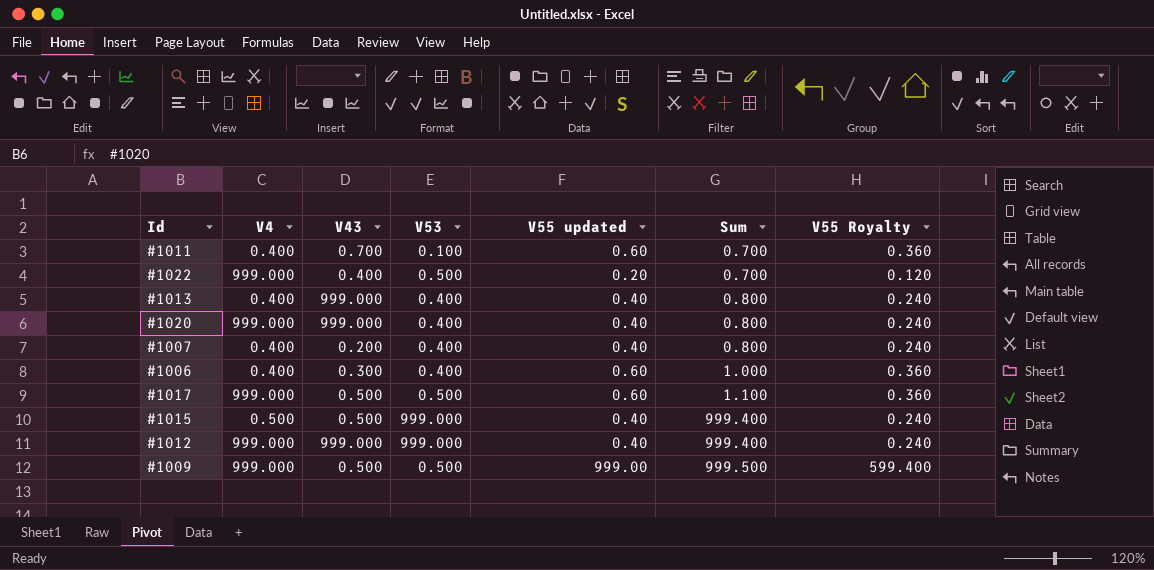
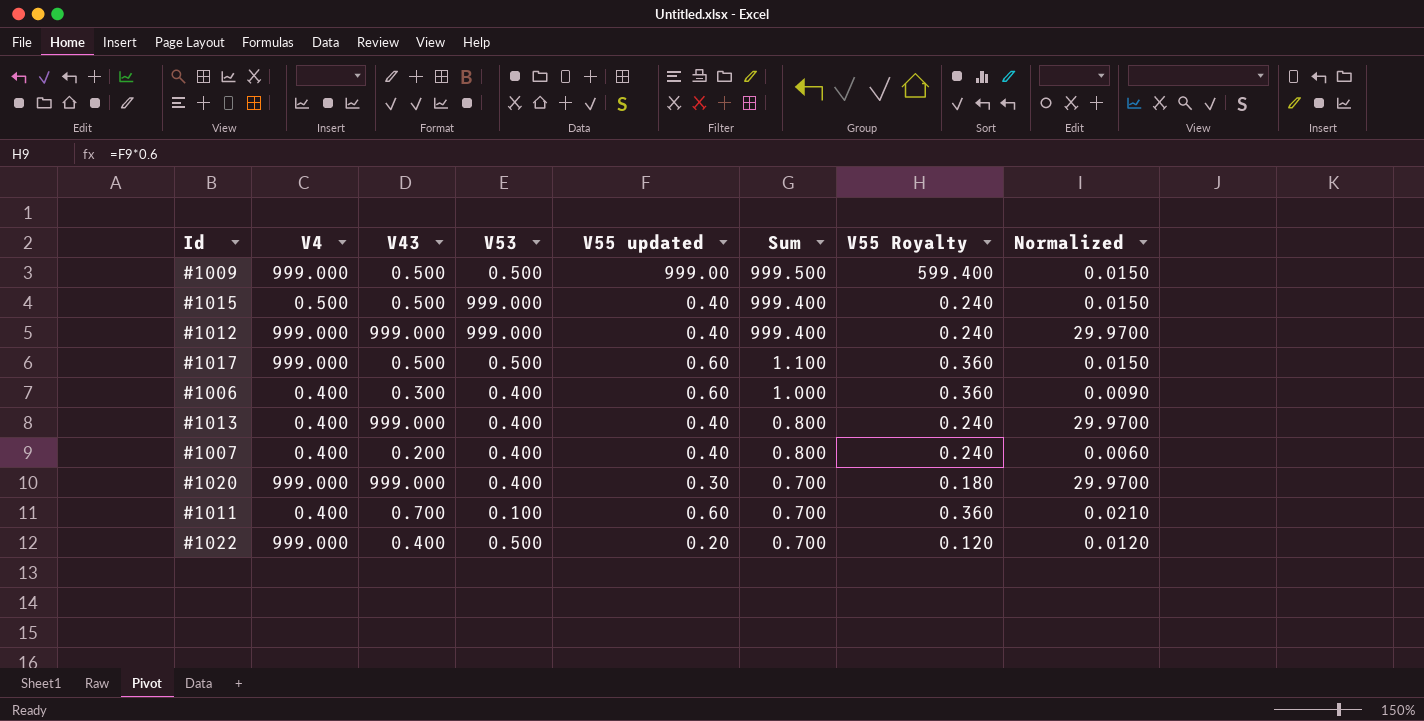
row order: Sum ascending -> Sum descending
column Normalized | formula: none -> [V43] * 0.03
#1020 | V55 updated: 0.40 -> 0.30
#1020 | Sum: 0.800 -> 0.700
#1020 | V55 Royalty: 0.240 -> 0.180

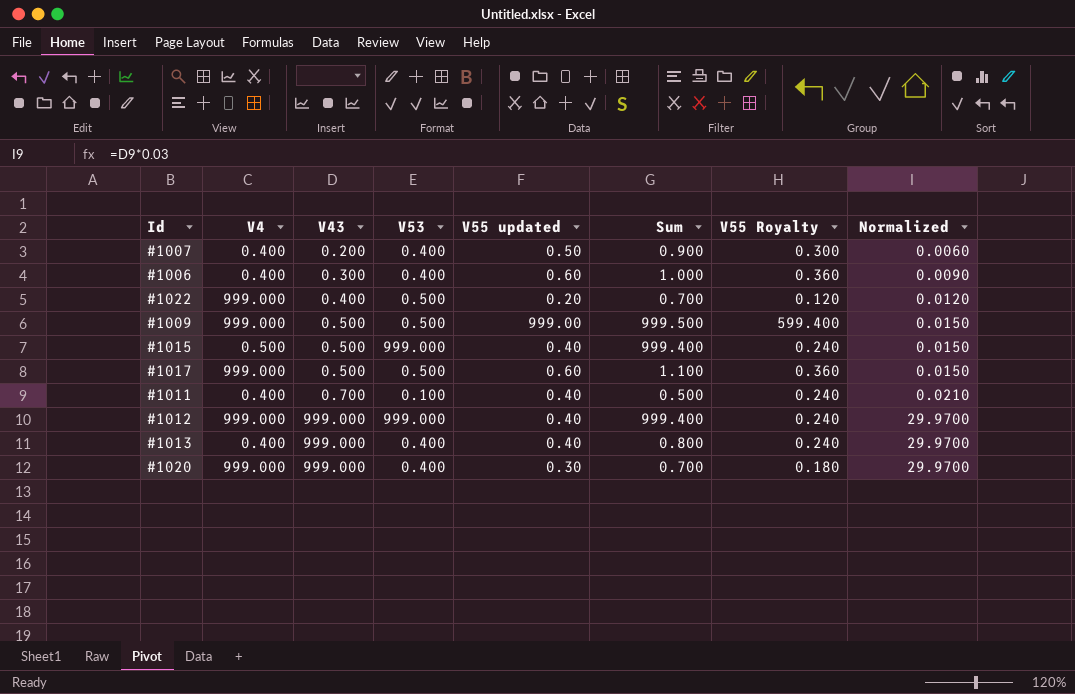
row order: Sum descending -> V43 ascending
#1007 | V55 updated: 0.40 -> 0.50
#1007 | Sum: 0.800 -> 0.900
#1007 | V55 Royalty: 0.240 -> 0.300
#1011 | V55 updated: 0.60 -> 0.40
#1011 | Sum: 0.700 -> 0.500
#1011 | V55 Royalty: 0.360 -> 0.240

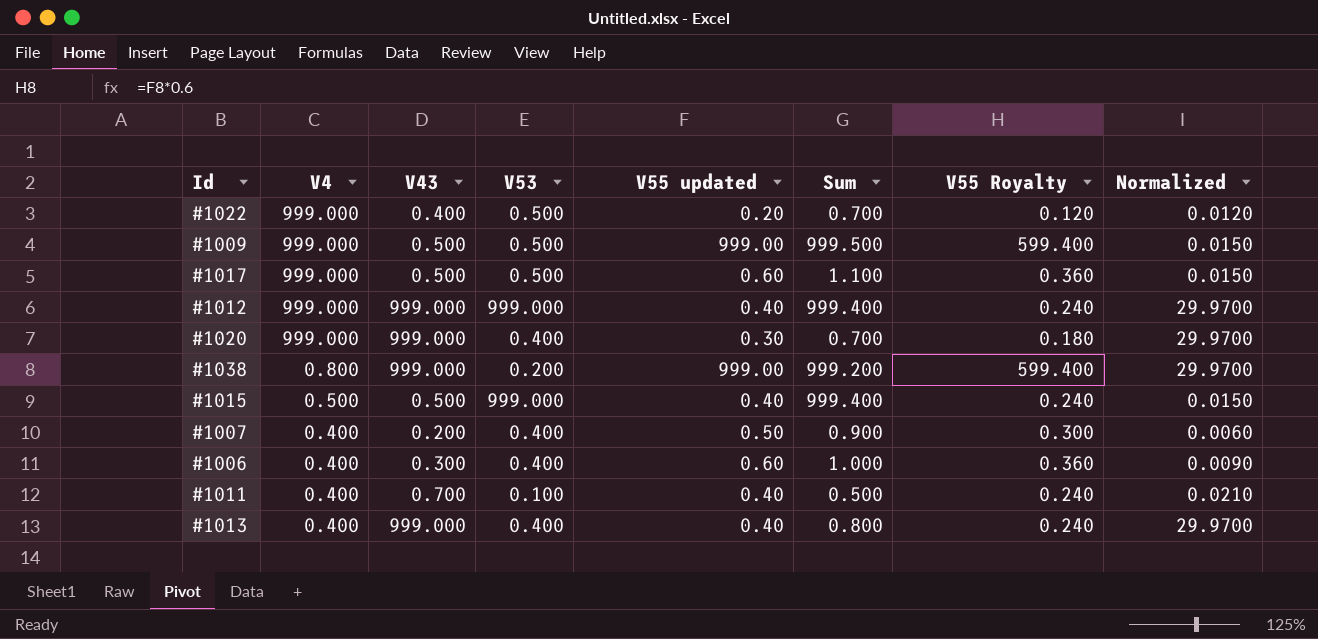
row order: V43 ascending -> V4 descending
row #1038: none -> 0.800 | 999.000 | 0.200 | 999.00 | 999.200 | 599.400 | 29.9700

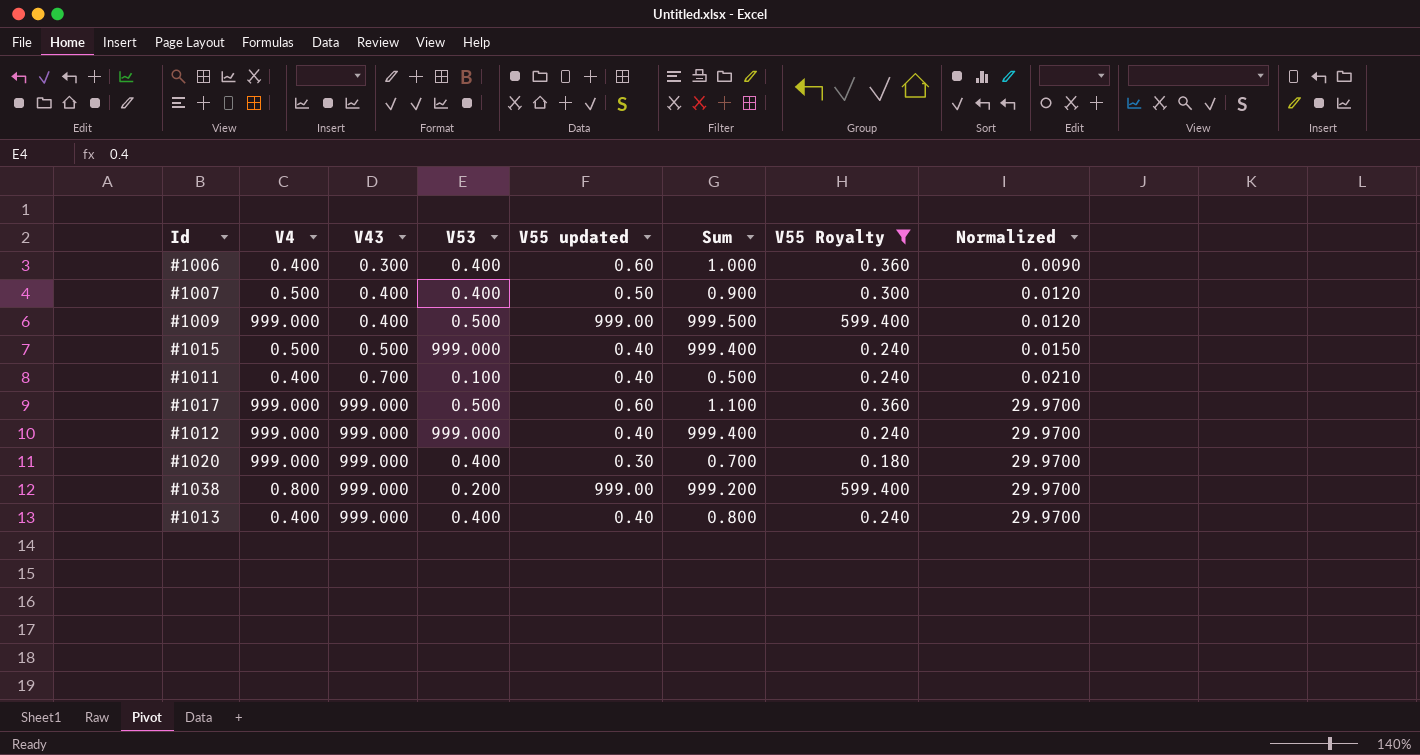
filter: none -> V55 Royalty != 0.120
row order: V4 descending -> V43 ascending
#1007 | V4: 0.400 -> 0.500
#1007 | V43: 0.200 -> 0.400
#1007 | Normalized: 0.0060 -> 0.0120
#1009 | V43: 0.500 -> 0.400
#1009 | Normalized: 0.0150 -> 0.0120
#1017 | V43: 0.500 -> 999.000
#1017 | Normalized: 0.0150 -> 29.9700

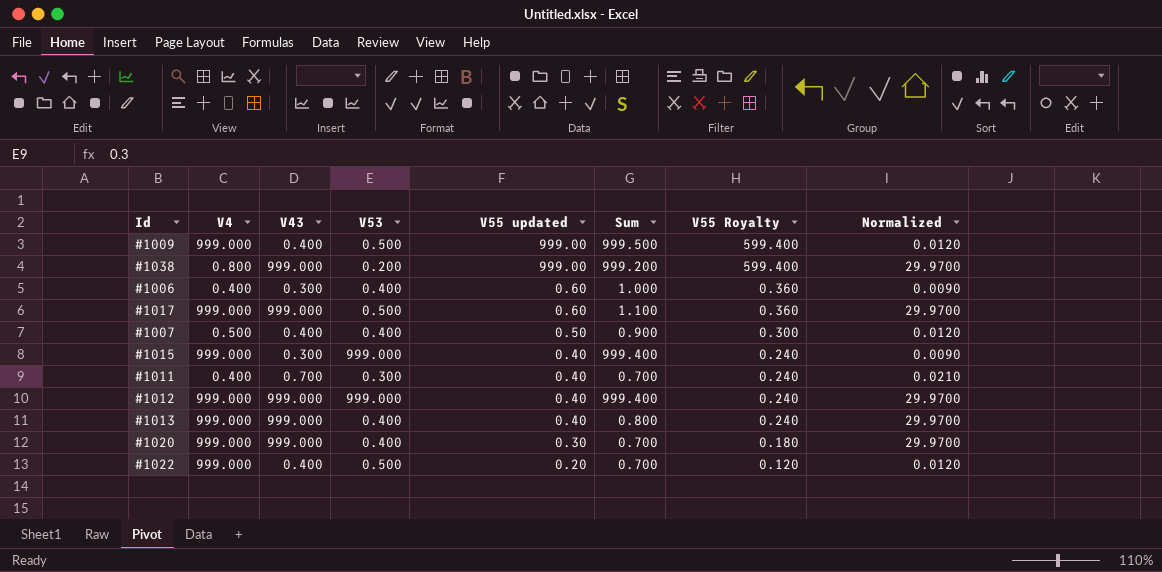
filter: V55 Royalty != 0.120 -> none
row order: V43 ascending -> V55 updated descending
#1015 | V4: 0.500 -> 999.000
#1015 | V43: 0.500 -> 0.300
#1015 | Normalized: 0.0150 -> 0.0090
#1011 | V53: 0.100 -> 0.300
#1011 | Sum: 0.500 -> 0.700
#1013 | V4: 0.400 -> 999.000

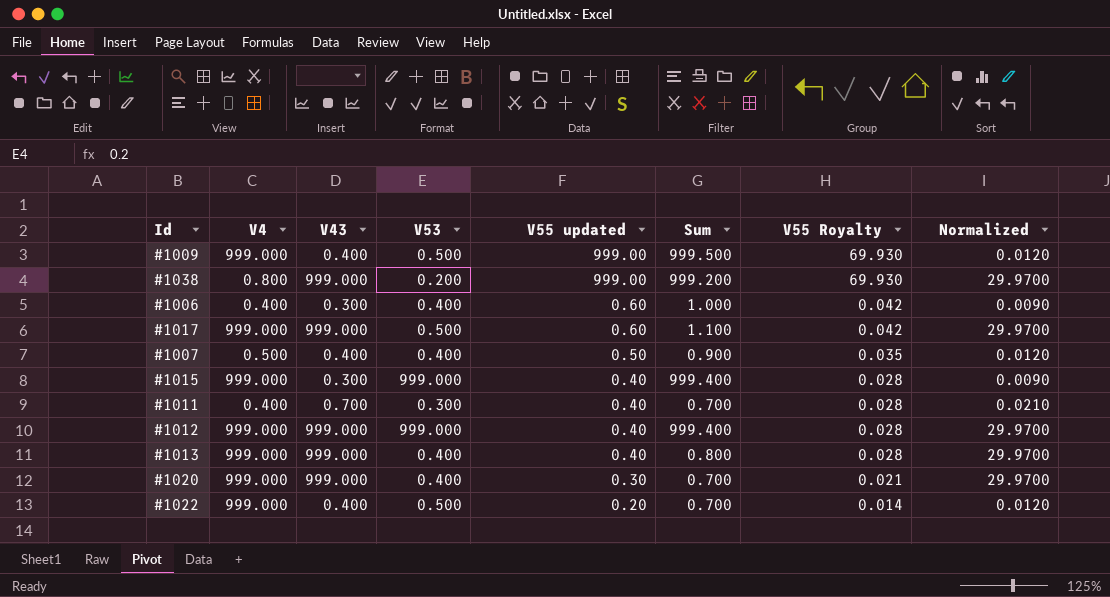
column V55 Royalty | formula: [V55 updated] * 0.6 -> [V55 updated] * 0.07

